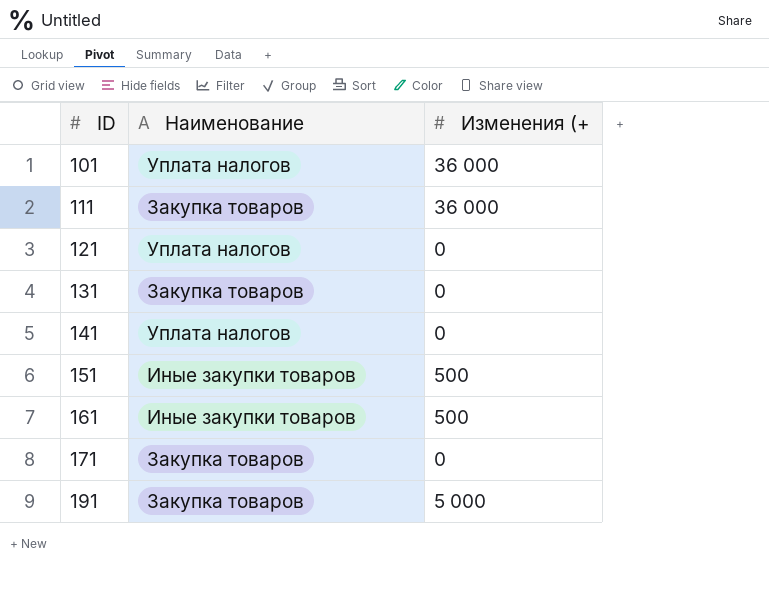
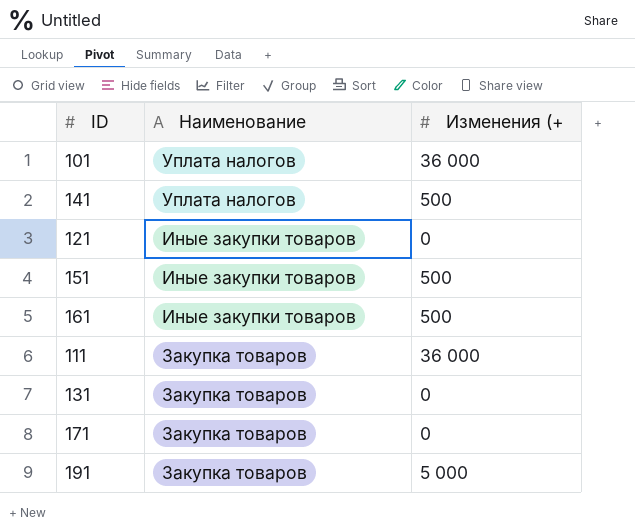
row order: ID ascending -> Наименование descending
141 | Изменения (+: 0 -> 500
121 | Наименование: Уплата налогов -> Иные закупки товаров

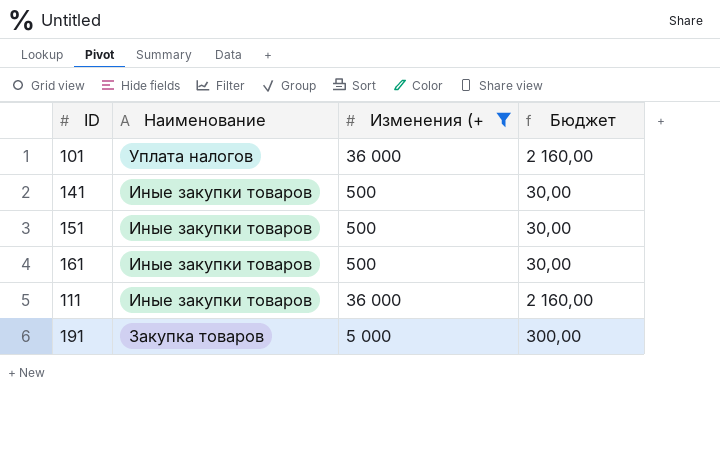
filter: none -> Изменения (+ != 0
column Бюджет | formula: none -> [Изменения (+] * 0,06
141 | Наименование: Уплата налогов -> Иные закупки товаров
111 | Наименование: Закупка товаров -> Иные закупки товаров

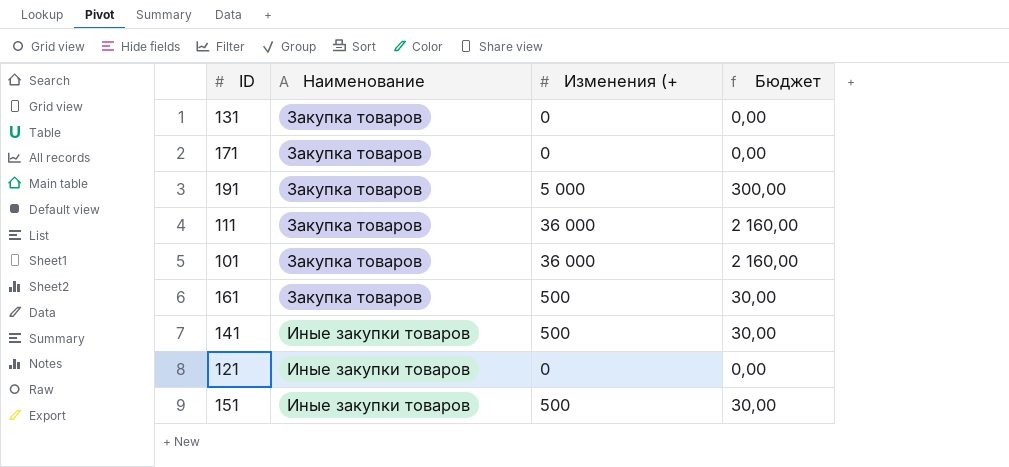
filter: Изменения (+ != 0 -> none
row order: Наименование descending -> Наименование ascending
111 | Наименование: Иные закупки товаров -> Закупка товаров
101 | Наименование: Уплата налогов -> Закупка товаров
161 | Наименование: Иные закупки товаров -> Закупка товаров

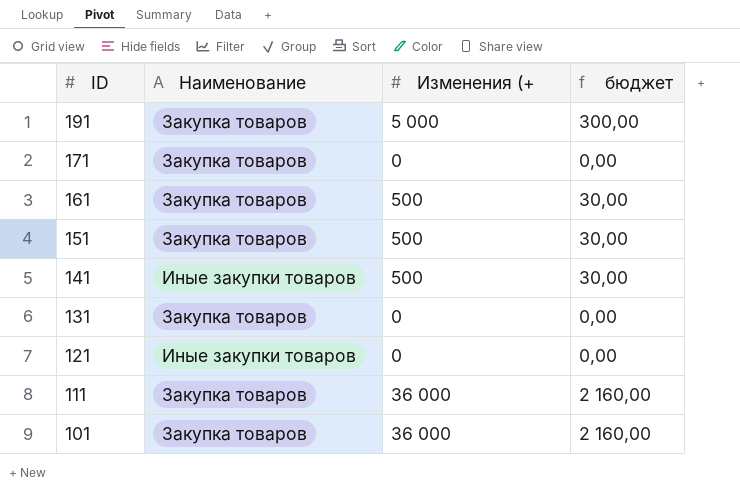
row order: Наименование ascending -> ID descending
column name: Бюджет -> бюджет
151 | Наименование: Иные закупки товаров -> Закупка товаров

